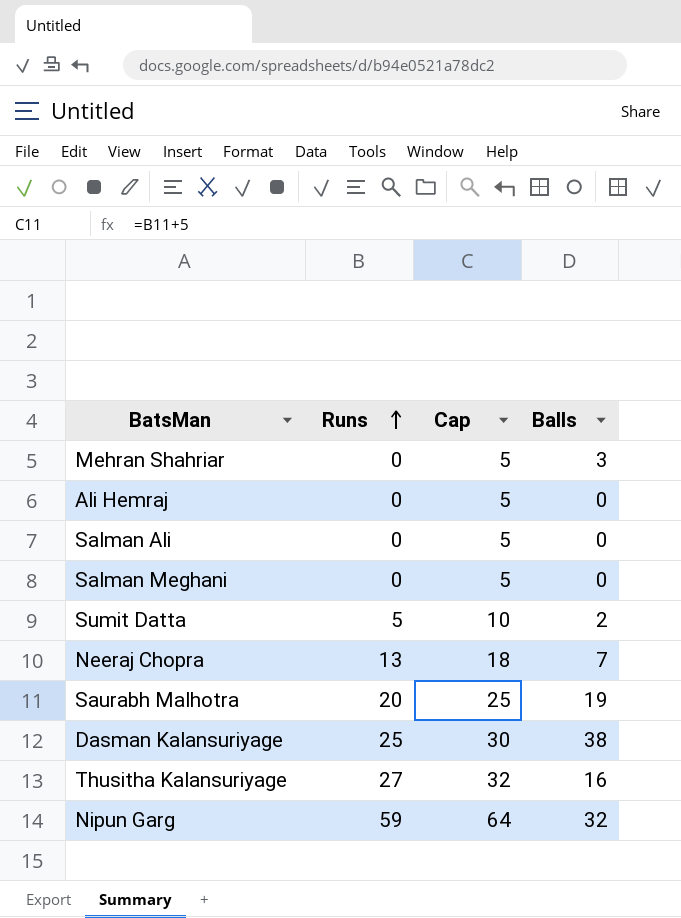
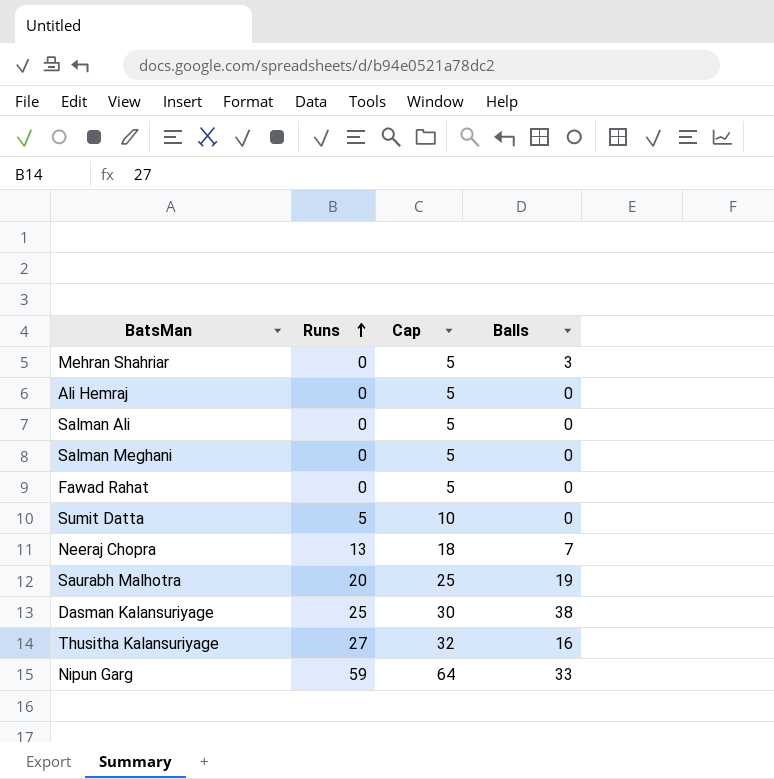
row Fawad Rahat: none -> 0 | 5 | 0
Sumit Datta | Balls: 2 -> 0
Nipun Garg | Balls: 32 -> 33

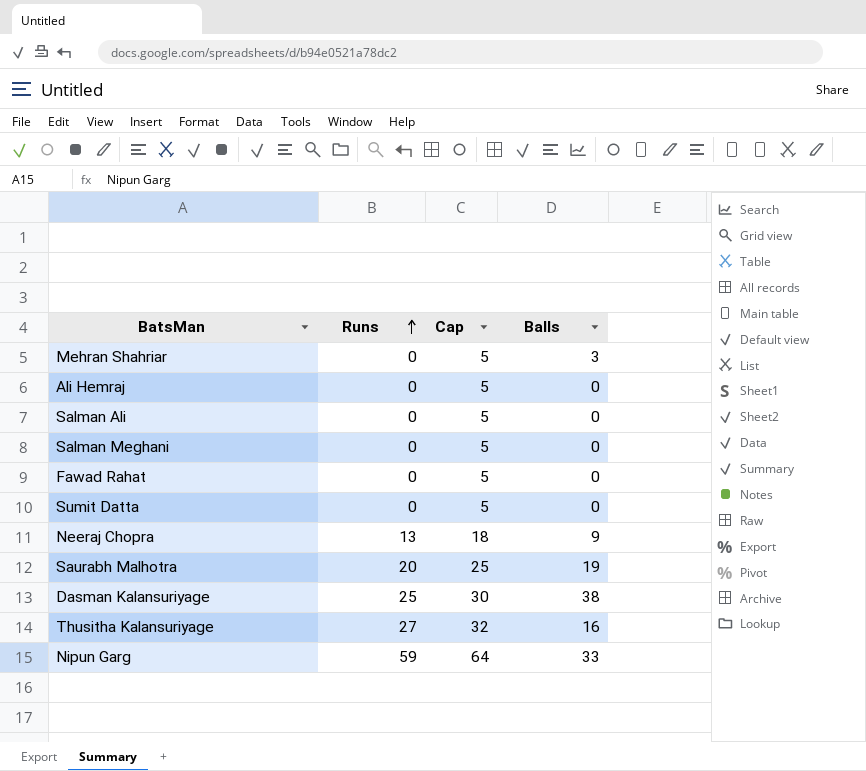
Sumit Datta | Runs: 5 -> 0
Sumit Datta | Cap: 10 -> 5
Neeraj Chopra | Balls: 7 -> 9

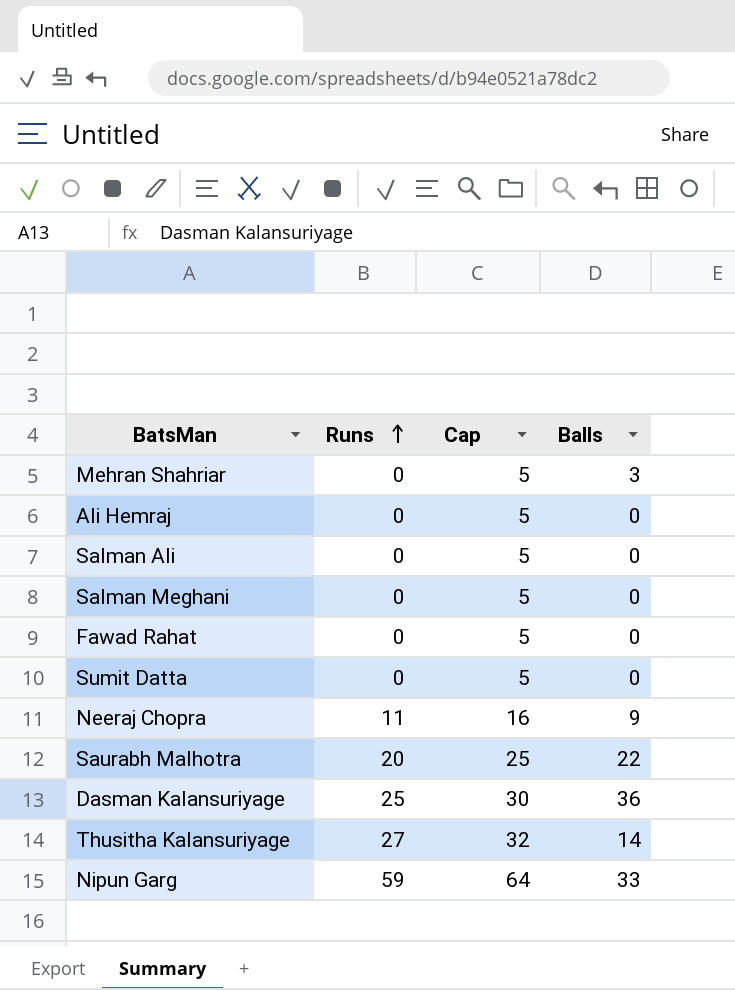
Neeraj Chopra | Runs: 13 -> 11
Neeraj Chopra | Cap: 18 -> 16
Saurabh Malhotra | Balls: 19 -> 22
Dasman Kalansuriyage | Balls: 38 -> 36
Thusitha Kalansuriyage | Balls: 16 -> 14

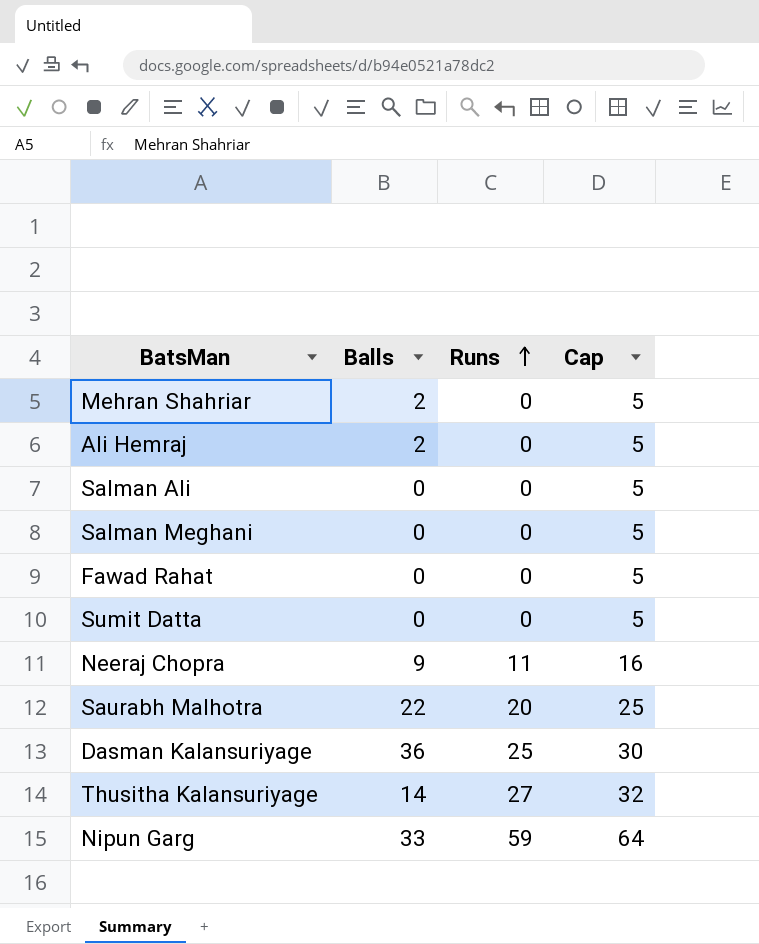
column Balls | position: 4 -> 2
Mehran Shahriar | Balls: 3 -> 2
Ali Hemraj | Balls: 0 -> 2

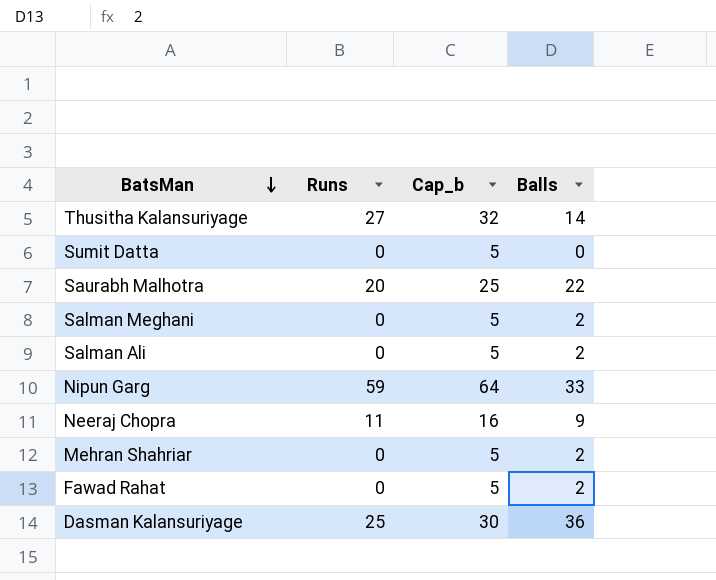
row order: Runs ascending -> BatsMan descending
column name: Cap -> Cap_b
column Balls | position: 2 -> 4
row Ali Hemraj: 2 | 0 | 5 -> none
Salman Meghani | Balls: 0 -> 2
Salman Ali | Balls: 0 -> 2
Fawad Rahat | Balls: 0 -> 2

